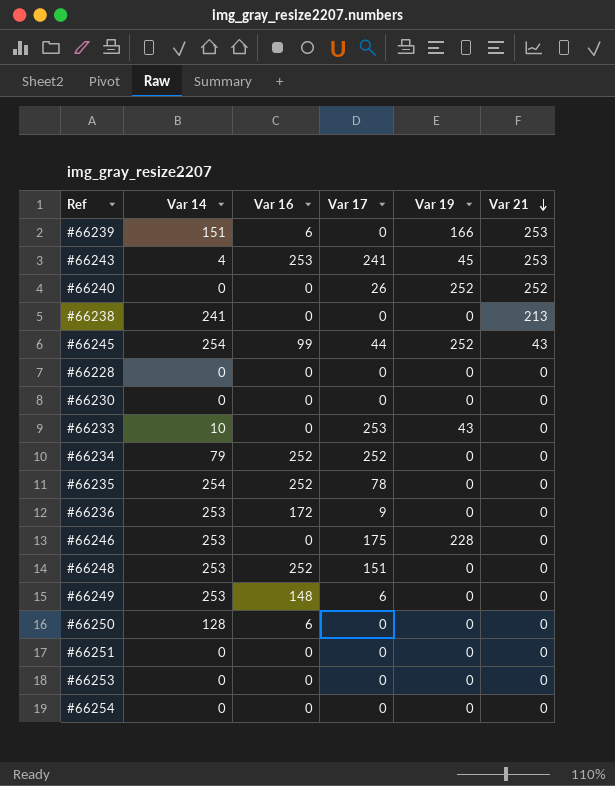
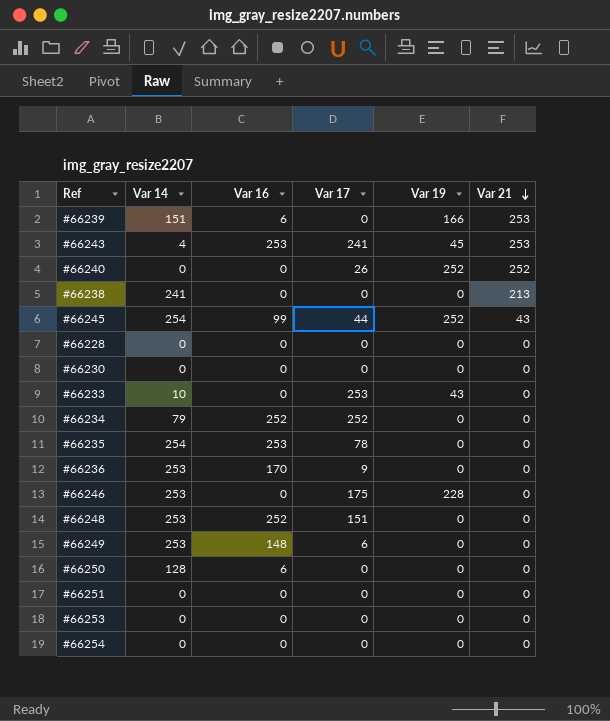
#66235 | Var 16: 252 -> 253
#66236 | Var 16: 172 -> 170

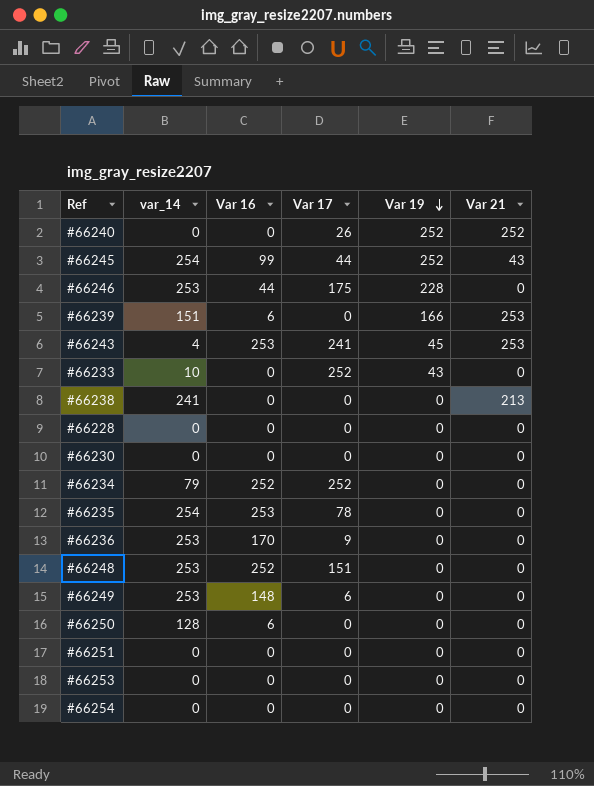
row order: Var 21 descending -> Var 19 descending
column name: Var 14 -> var_14
#66246 | Var 16: 0 -> 44
#66233 | Var 17: 253 -> 252

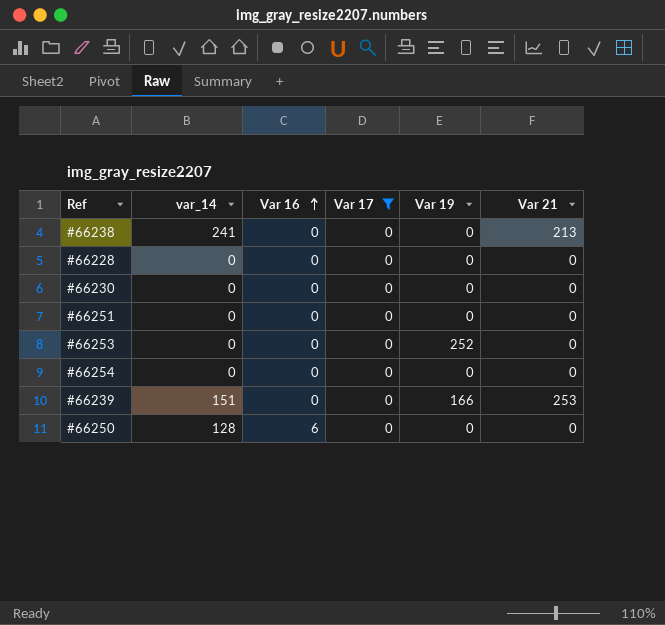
filter: none -> Var 17 = 0
row order: Var 19 descending -> Var 16 ascending
#66253 | Var 19: 0 -> 252
#66239 | Var 16: 6 -> 0

